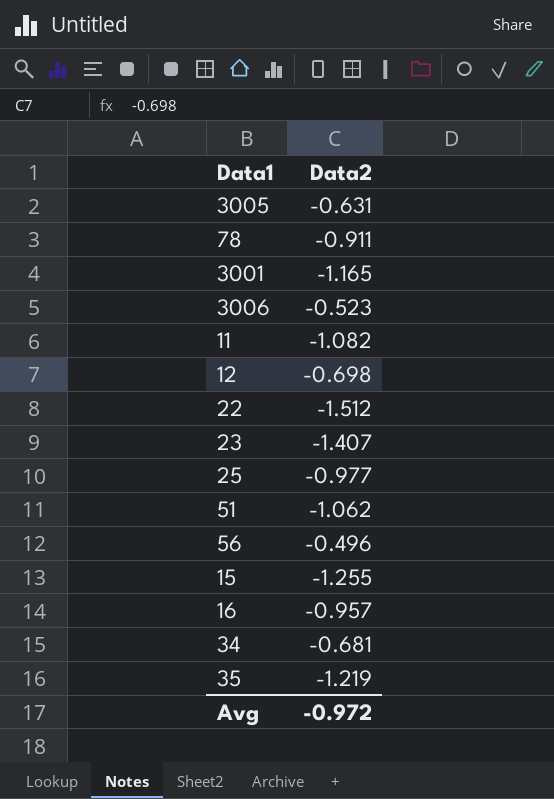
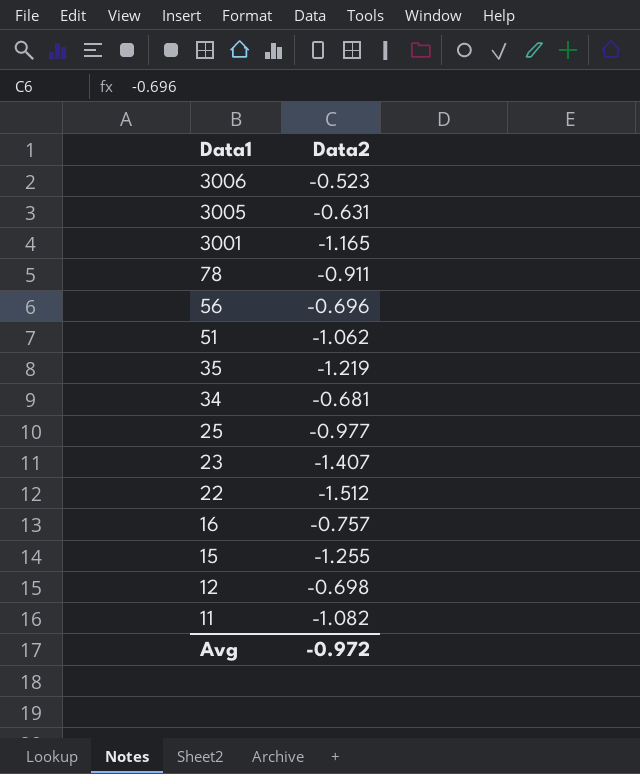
row order: none -> Data1 descending
56 | Data2: -0.496 -> -0.696
16 | Data2: -0.957 -> -0.757

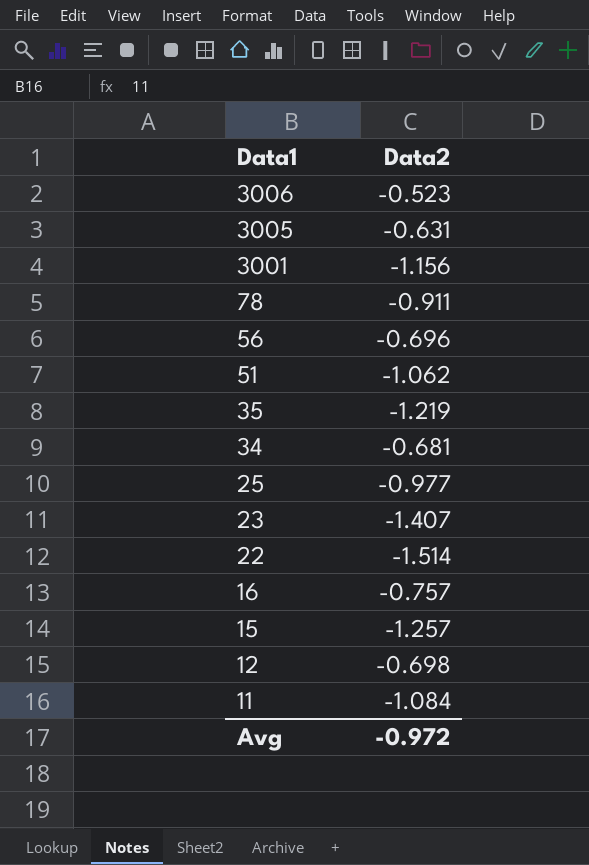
3001 | Data2: -1.165 -> -1.156
22 | Data2: -1.512 -> -1.514
15 | Data2: -1.255 -> -1.257
11 | Data2: -1.082 -> -1.084

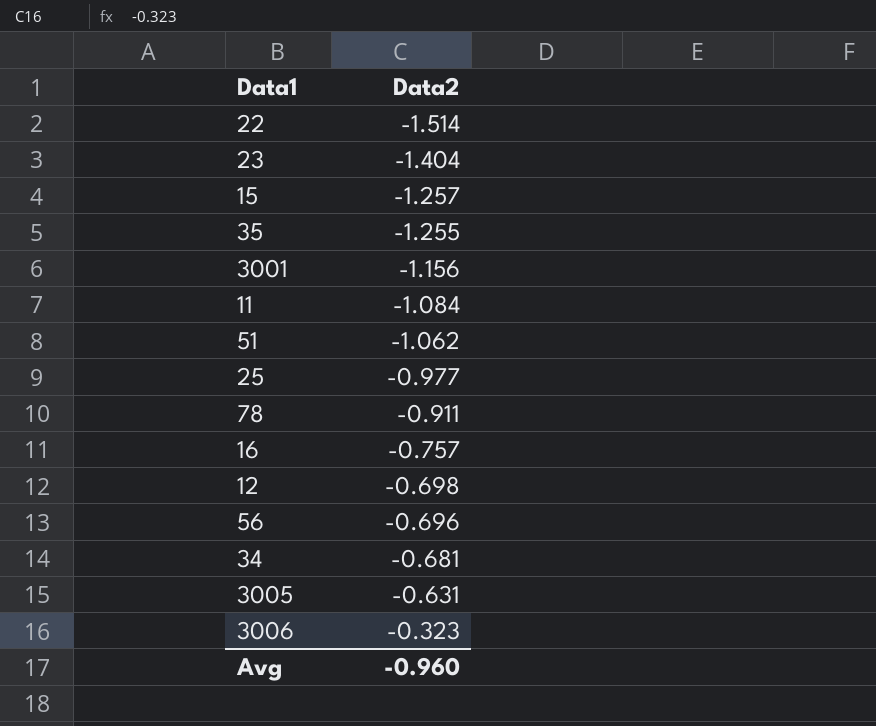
row order: Data1 descending -> Data2 ascending
23 | Data2: -1.407 -> -1.404
35 | Data2: -1.219 -> -1.255
3006 | Data2: -0.523 -> -0.323
Avg | Data2: -0.972 -> -0.960

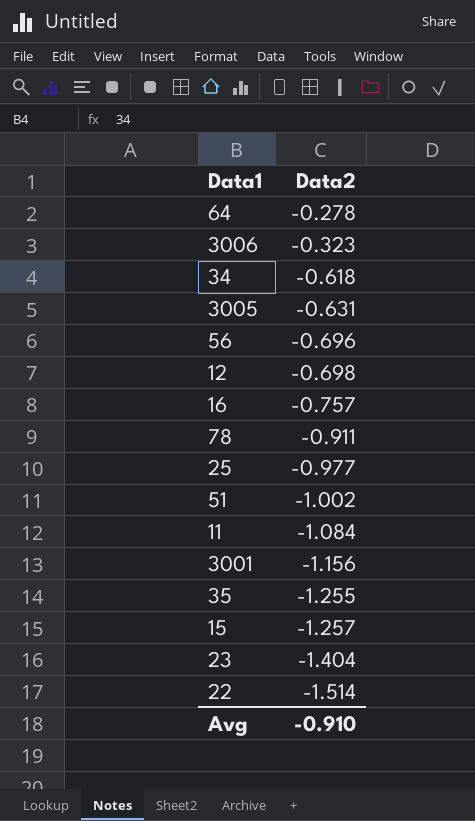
row order: Data2 ascending -> Data2 descending
row 64: none -> -0.278
34 | Data2: -0.681 -> -0.618
51 | Data2: -1.062 -> -1.002
Avg | Data2: -0.960 -> -0.910

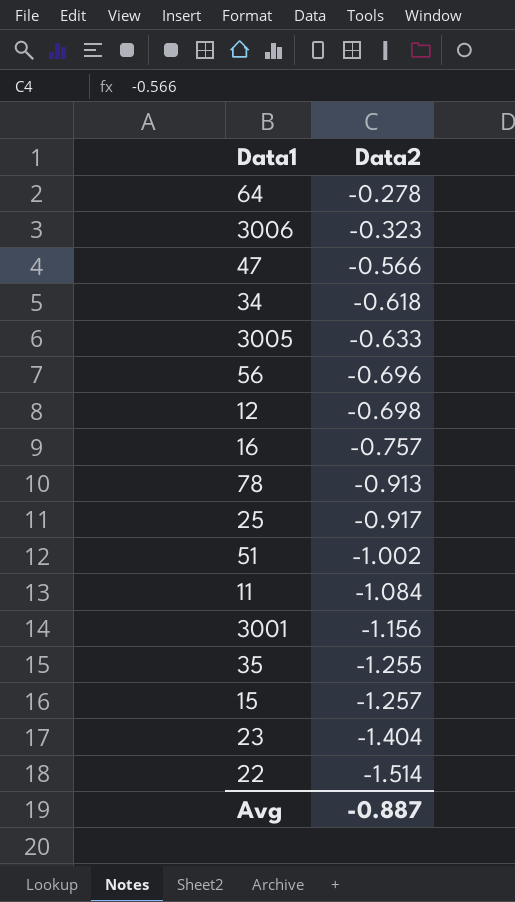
row 47: none -> -0.566
3005 | Data2: -0.631 -> -0.633
78 | Data2: -0.911 -> -0.913
25 | Data2: -0.977 -> -0.917
Avg | Data2: -0.910 -> -0.887

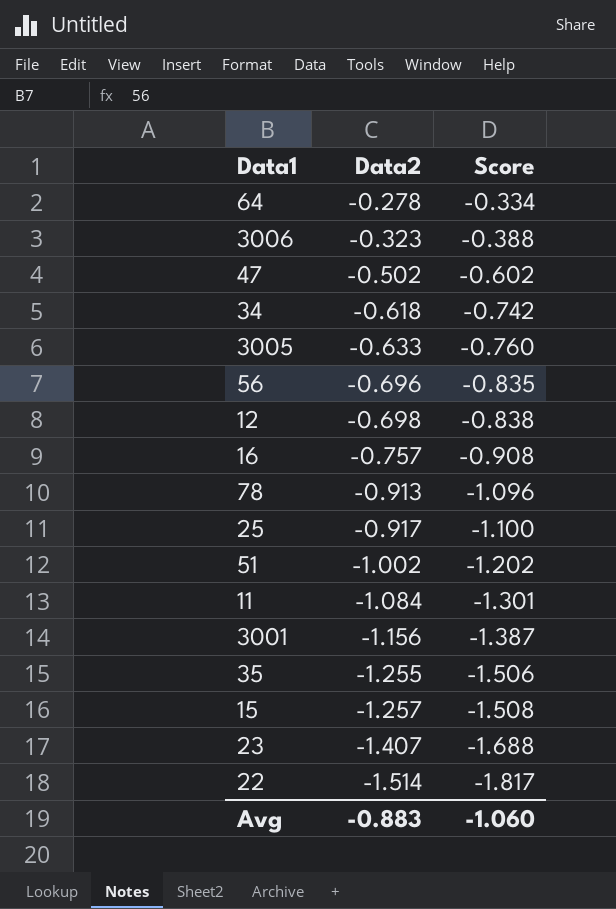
column Score | formula: none -> [Data2] * 1.2
47 | Data2: -0.566 -> -0.502
23 | Data2: -1.404 -> -1.407
Avg | Data2: -0.887 -> -0.883

